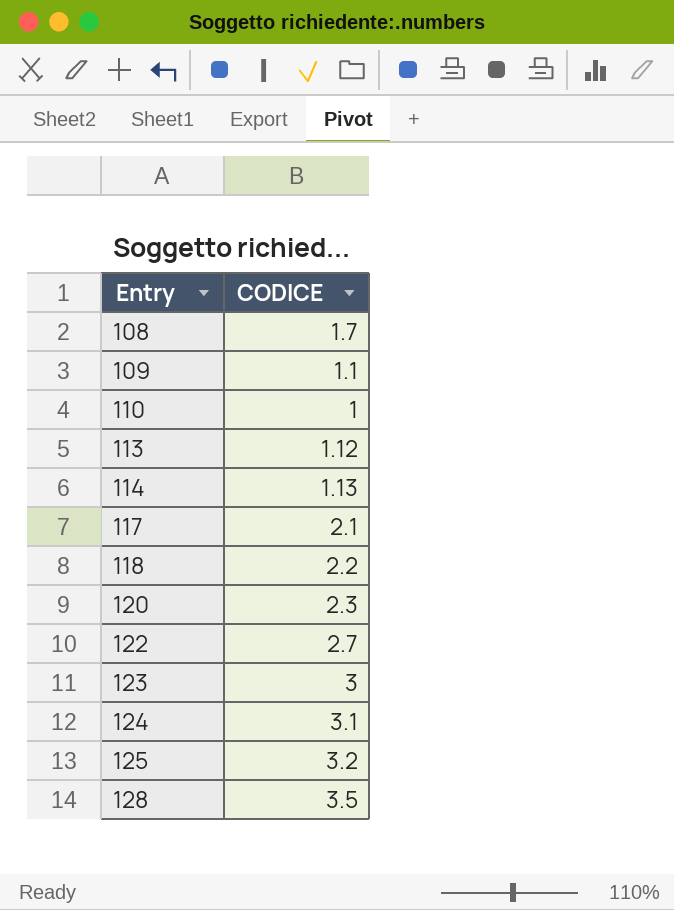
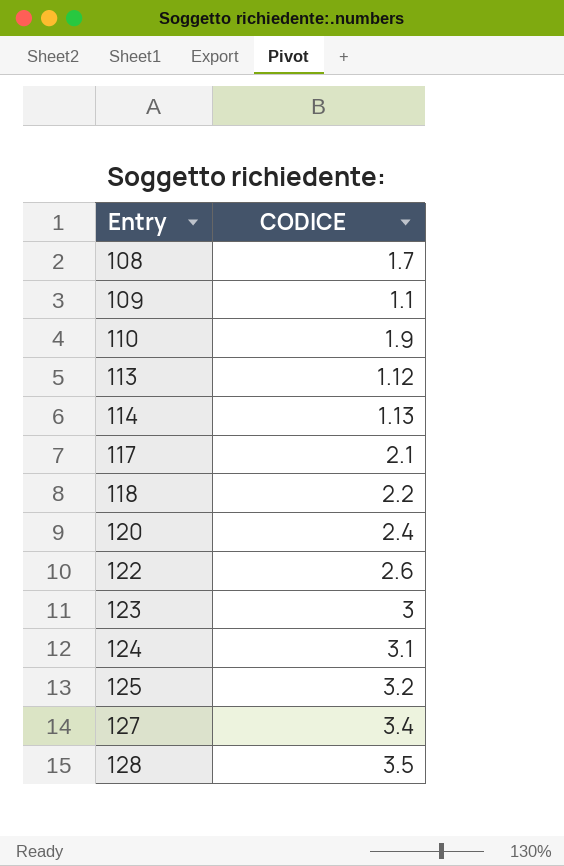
110 | CODICE: 1 -> 1.9
120 | CODICE: 2.3 -> 2.4
122 | CODICE: 2.7 -> 2.6
row 127: none -> 3.4

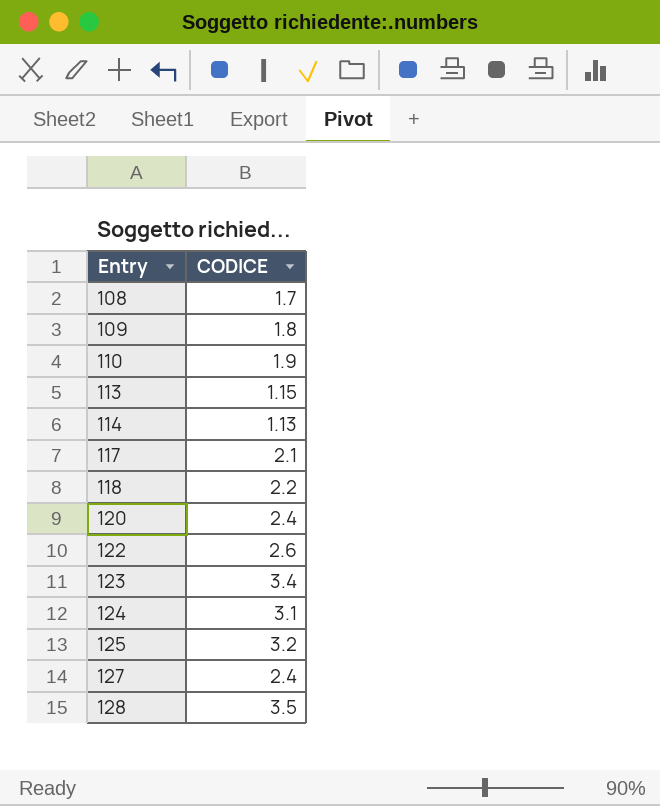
109 | CODICE: 1.1 -> 1.8
113 | CODICE: 1.12 -> 1.15
123 | CODICE: 3 -> 3.4
127 | CODICE: 3.4 -> 2.4

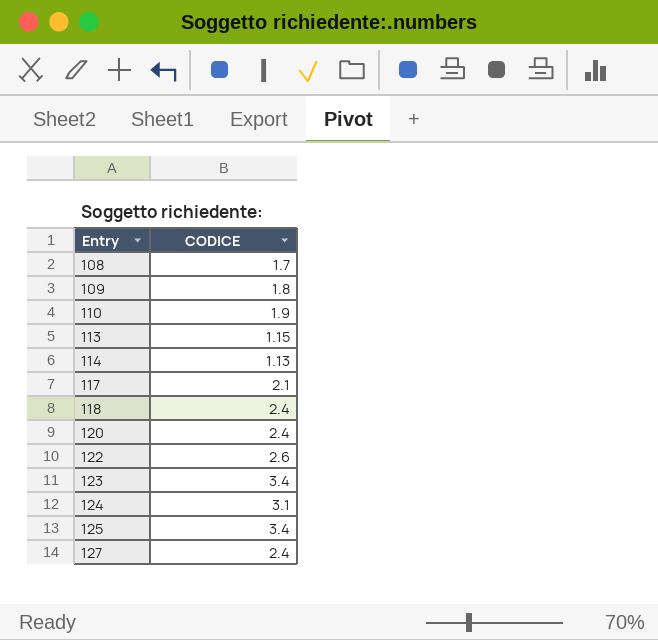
row 128: 3.5 -> none
118 | CODICE: 2.2 -> 2.4
125 | CODICE: 3.2 -> 3.4

